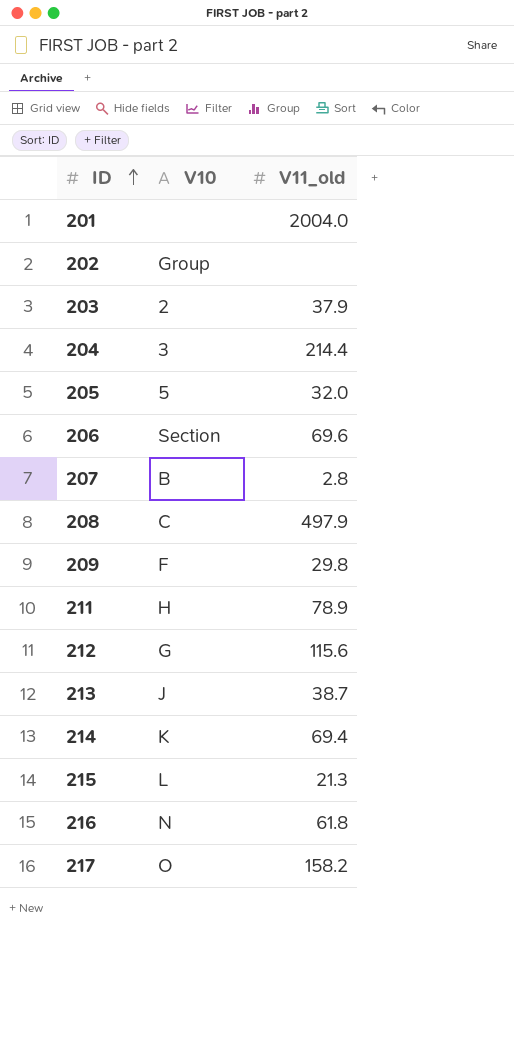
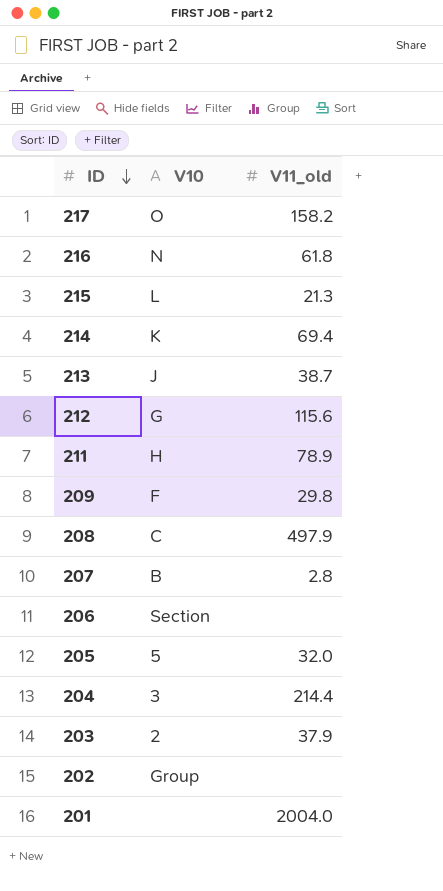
row order: ID ascending -> ID descending
206 | V11_old: 69.6 -> none

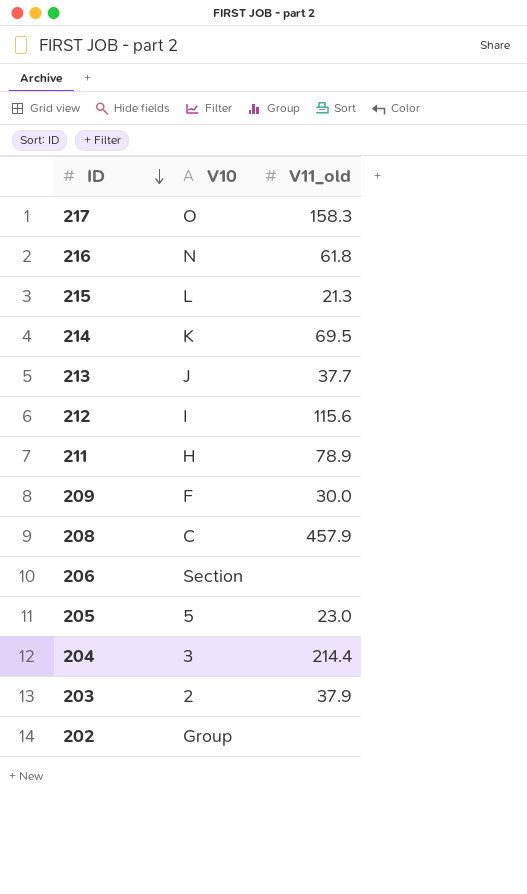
row 207: B | 2.8 -> none
row 201: none | 2004.0 -> none
217 | V11_old: 158.2 -> 158.3
214 | V11_old: 69.4 -> 69.5
213 | V11_old: 38.7 -> 37.7
212 | V10: G -> I
209 | V11_old: 29.8 -> 30.0
208 | V11_old: 497.9 -> 457.9
205 | V11_old: 32.0 -> 23.0

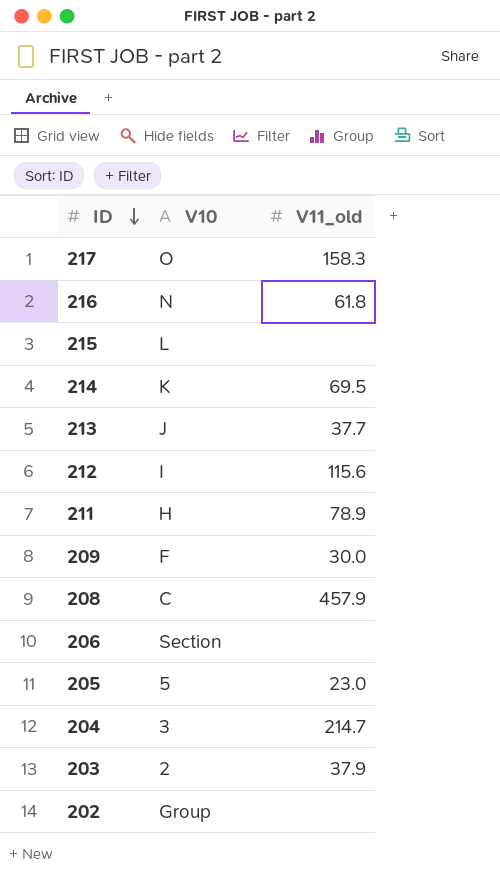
215 | V11_old: 21.3 -> none
204 | V11_old: 214.4 -> 214.7

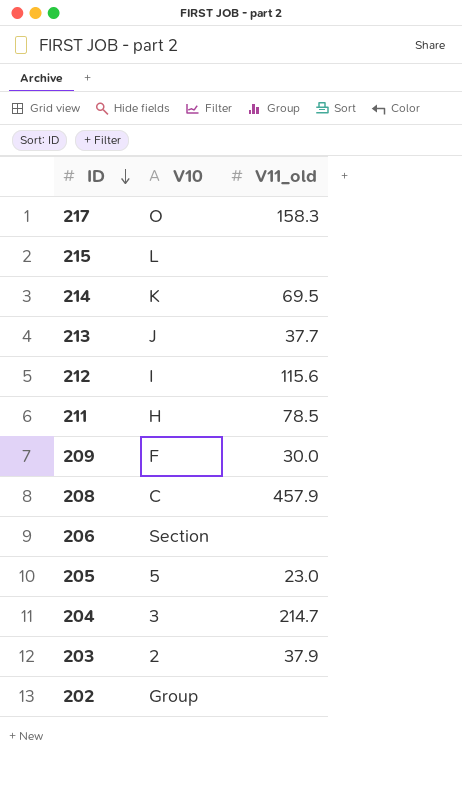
row 216: N | 61.8 -> none
211 | V11_old: 78.9 -> 78.5

